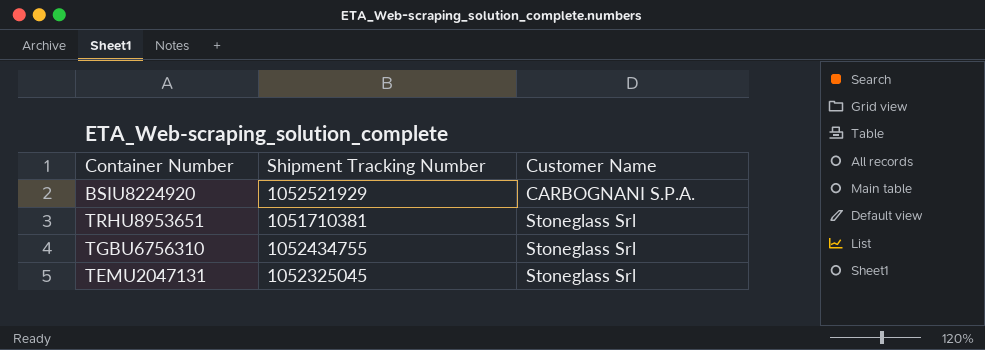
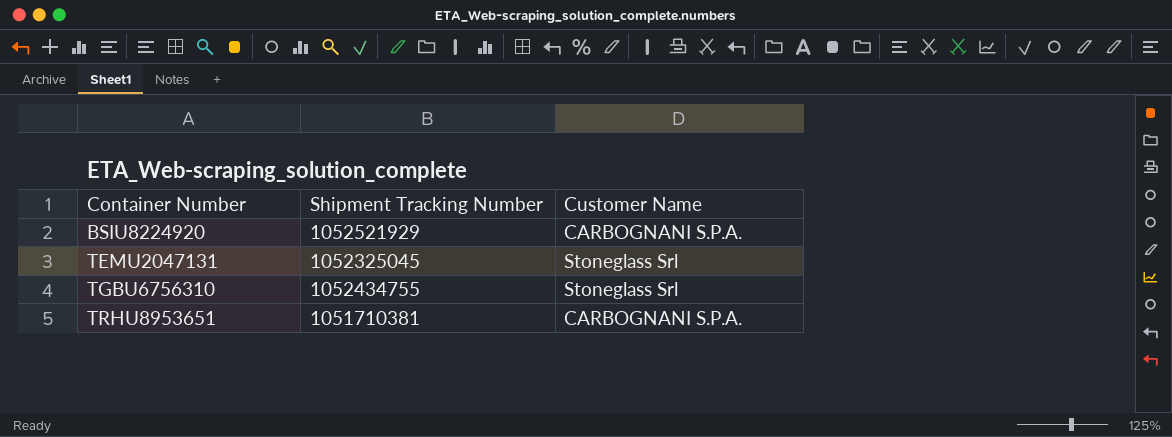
row order: Customer Name ascending -> Container Number ascending
TRHU8953651 | Customer Name: Stoneglass Srl -> CARBOGNANI S.P.A.

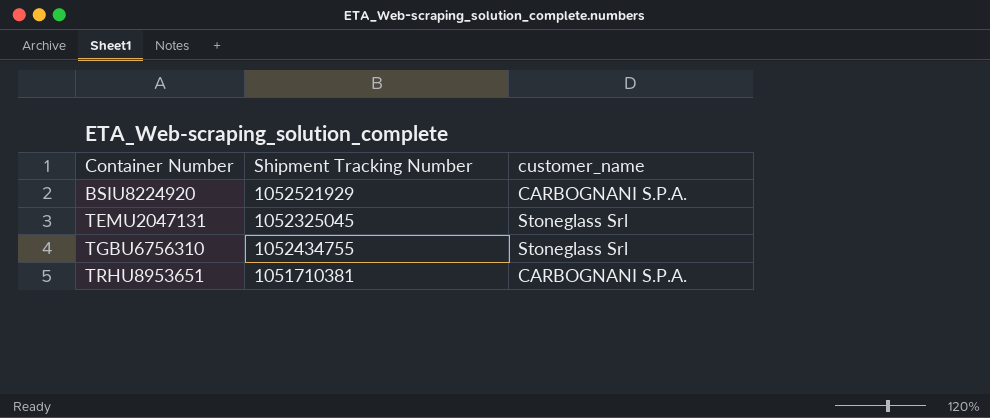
column name: Customer Name -> customer_name

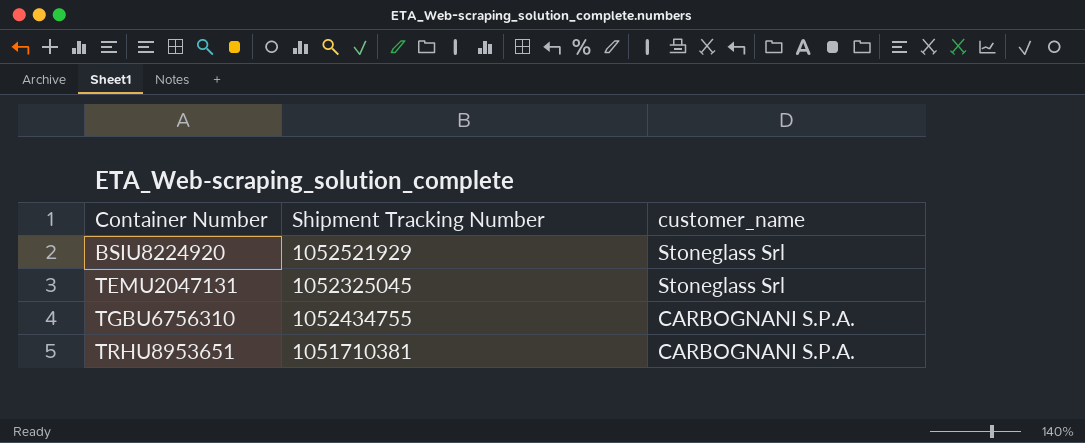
BSIU8224920 | customer_name: CARBOGNANI S.P.A. -> Stoneglass Srl
TGBU6756310 | customer_name: Stoneglass Srl -> CARBOGNANI S.P.A.

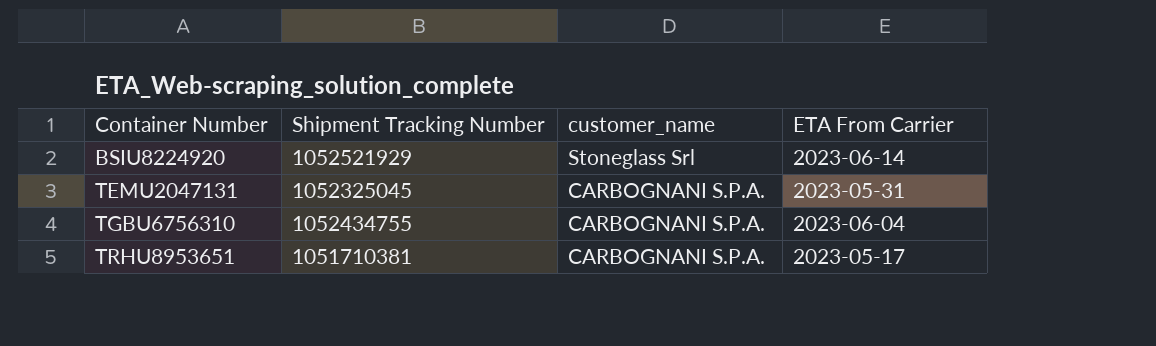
column ETA From Carrier | position: none -> 4
TEMU2047131 | customer_name: Stoneglass Srl -> CARBOGNANI S.P.A.

